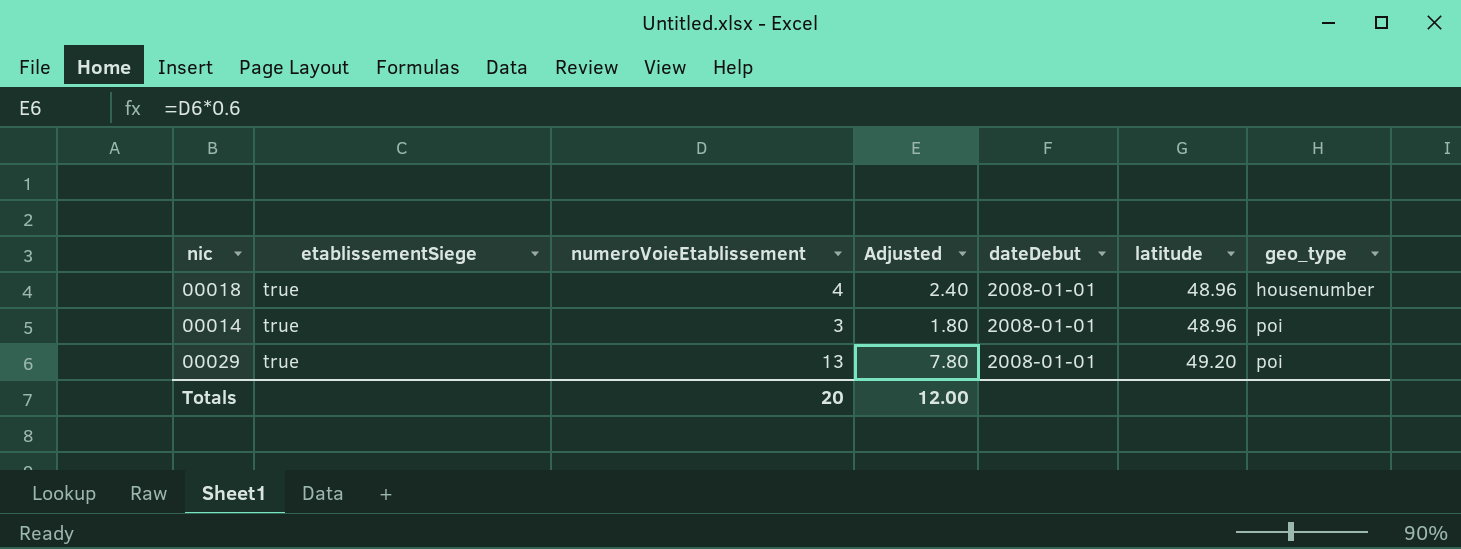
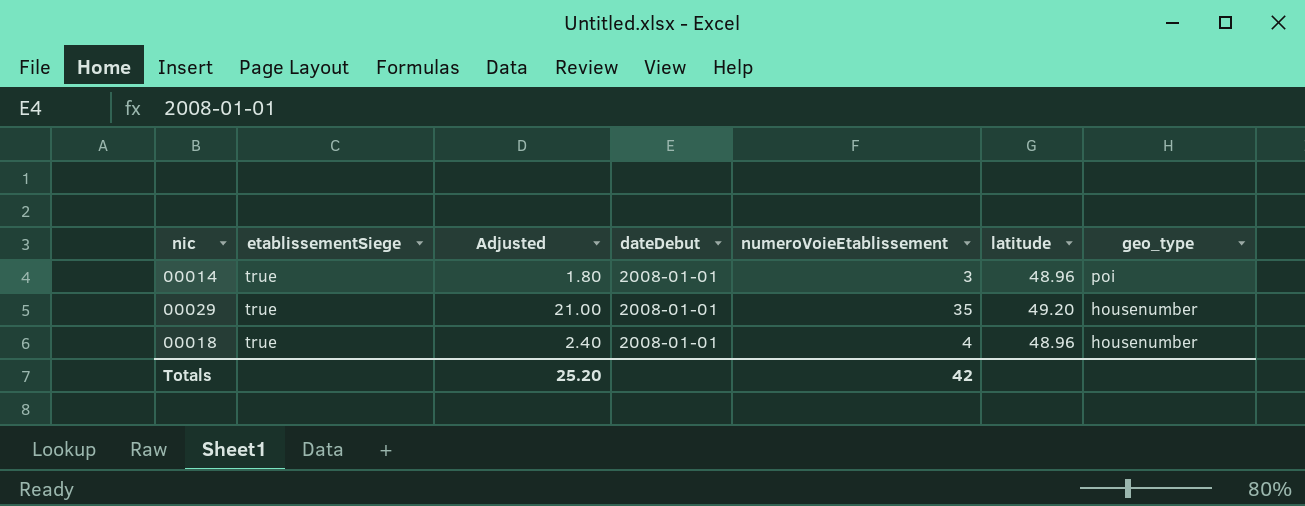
row order: latitude ascending -> geo_type descending
column numeroVoieEtablissement | position: 3 -> 5
00029 | Adjusted: 7.80 -> 21.00
00029 | numeroVoieEtablissement: 13 -> 35
00029 | geo_type: poi -> housenumber
Totals | Adjusted: 12.00 -> 25.20
Totals | numeroVoieEtablissement: 20 -> 42

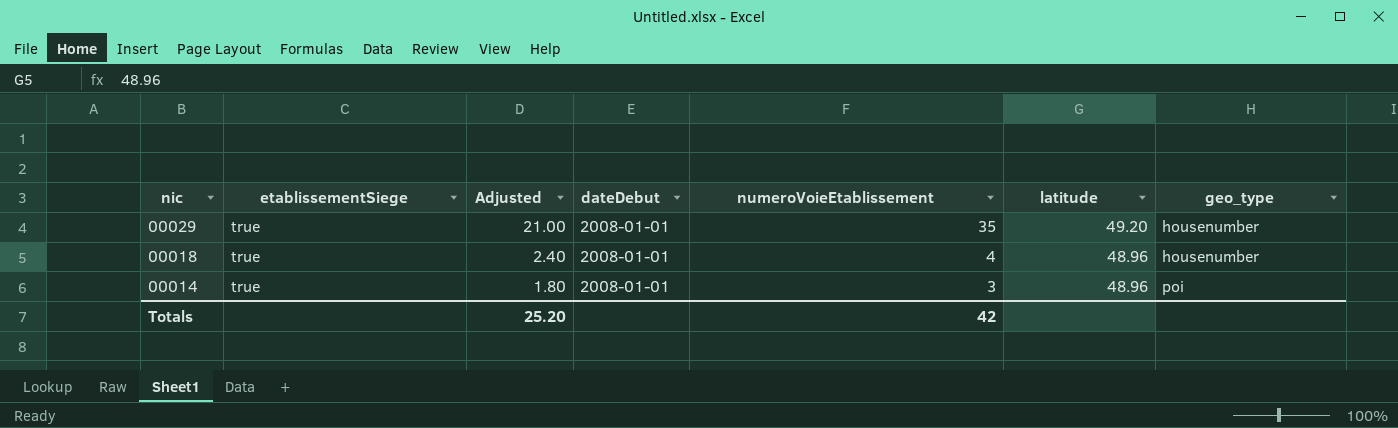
row order: geo_type descending -> nic descending

